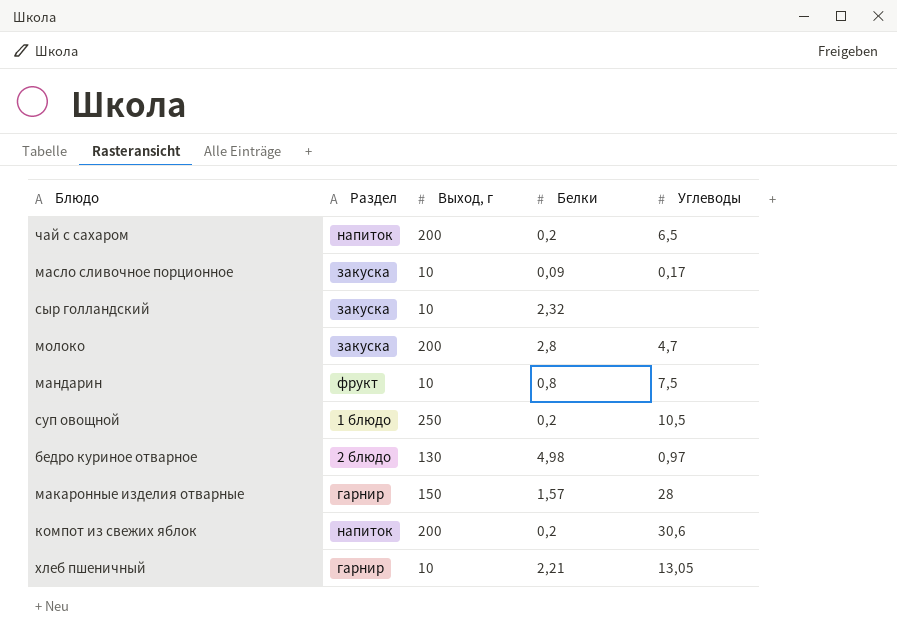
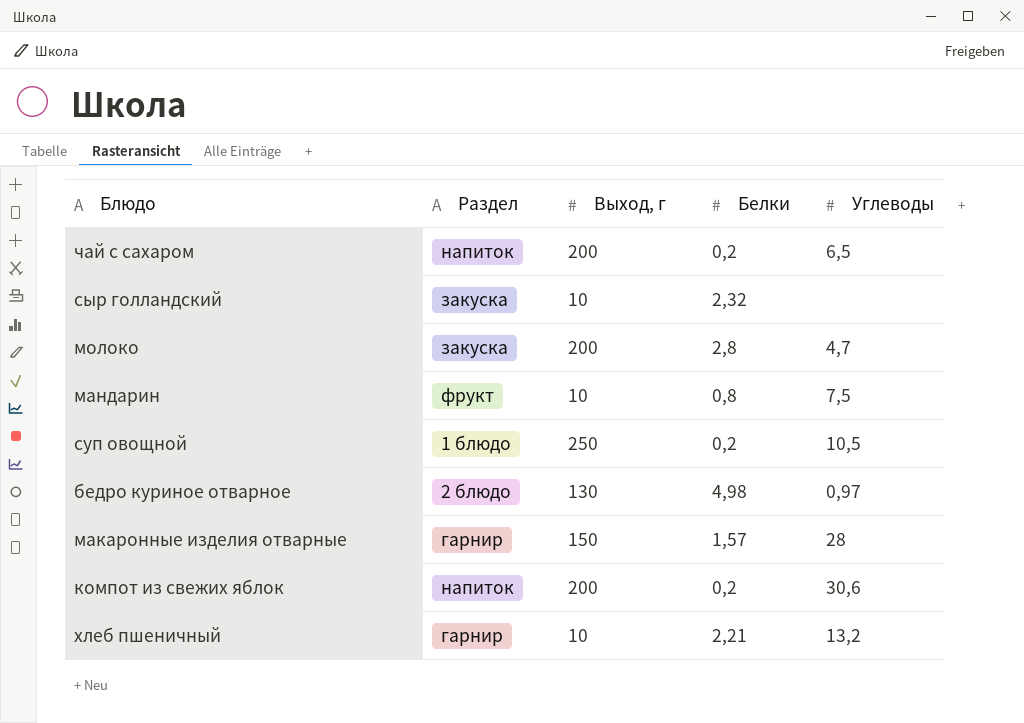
row масло сливочное порционное: закуска | 10 | 0,09 | 0,17 -> none
хлеб пшеничный | Углеводы: 13,05 -> 13,2

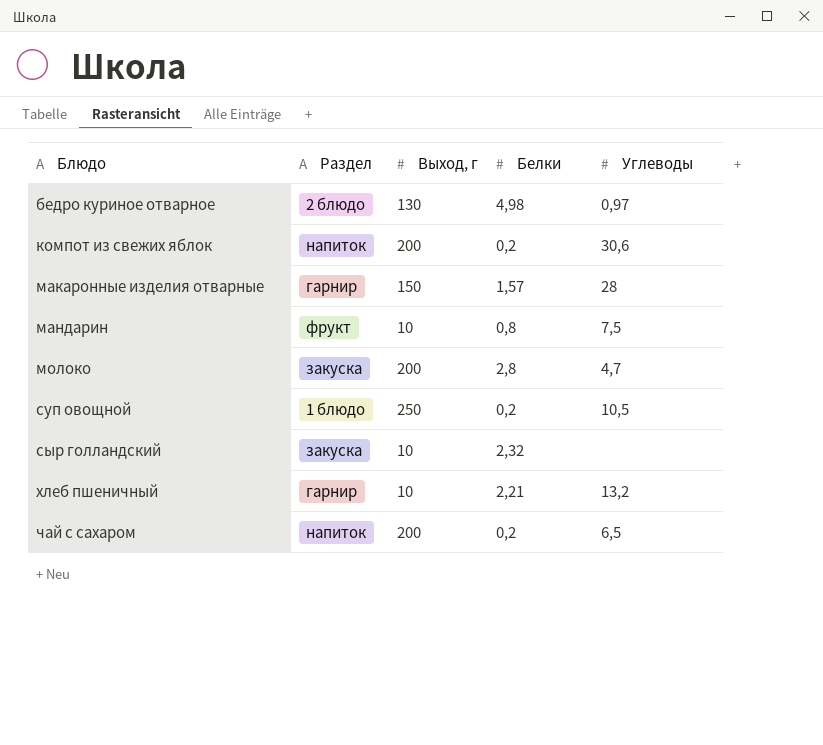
row order: none -> Блюдо ascending

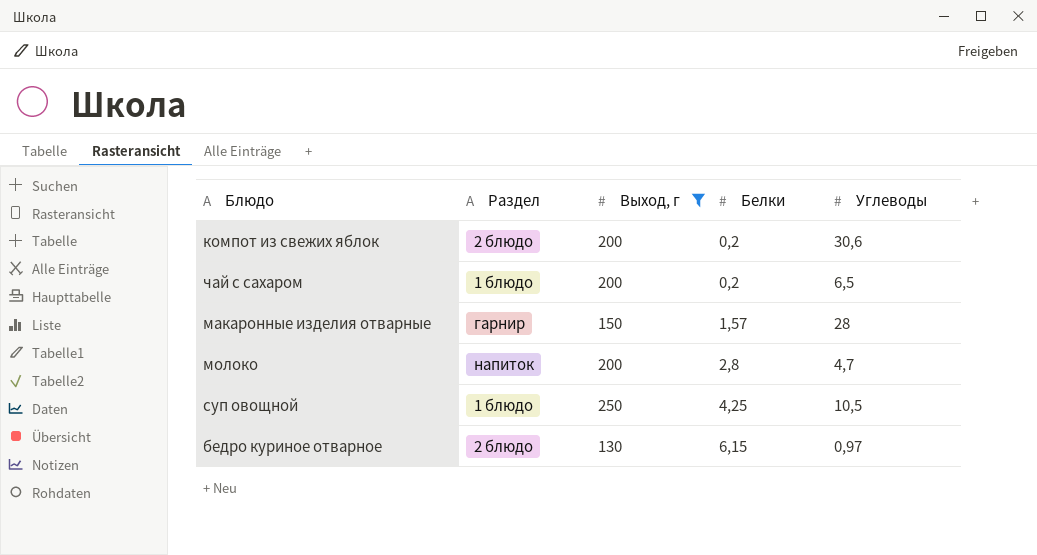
filter: none -> Выход, г != 10
row order: Блюдо ascending -> Белки ascending
компот из свежих яблок | Раздел: напиток -> 2 блюдо
чай с сахаром | Раздел: напиток -> 1 блюдо
молоко | Раздел: закуска -> напиток
суп овощной | Белки: 0,2 -> 4,25
бедро куриное отварное | Белки: 4,98 -> 6,15

